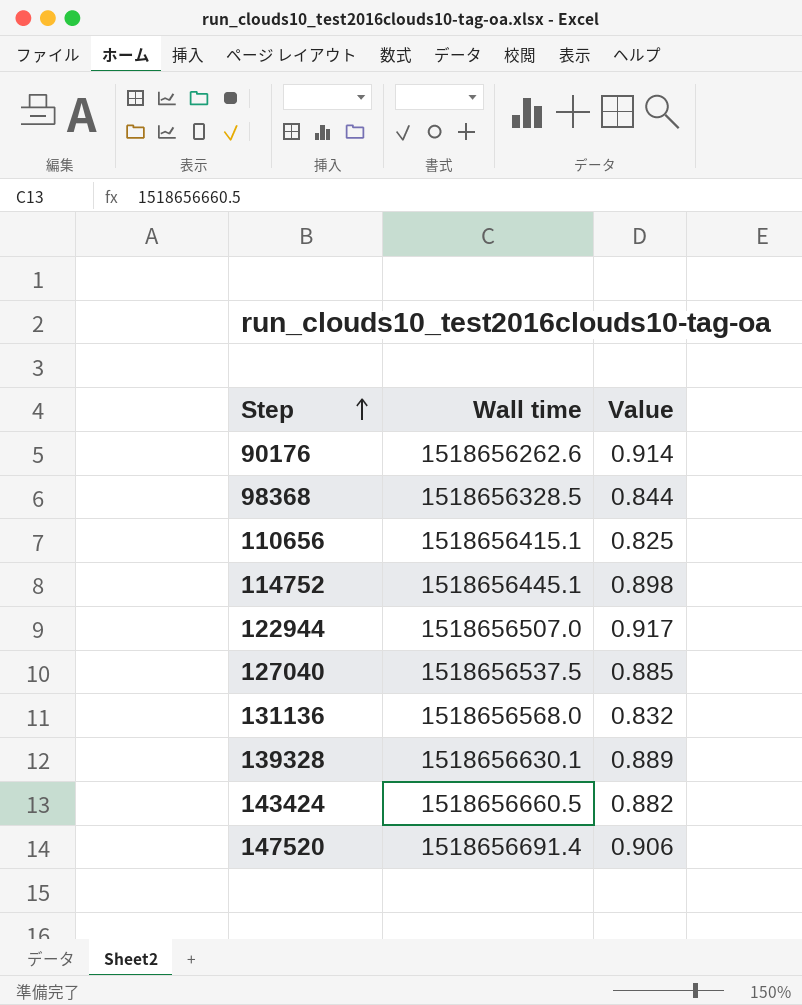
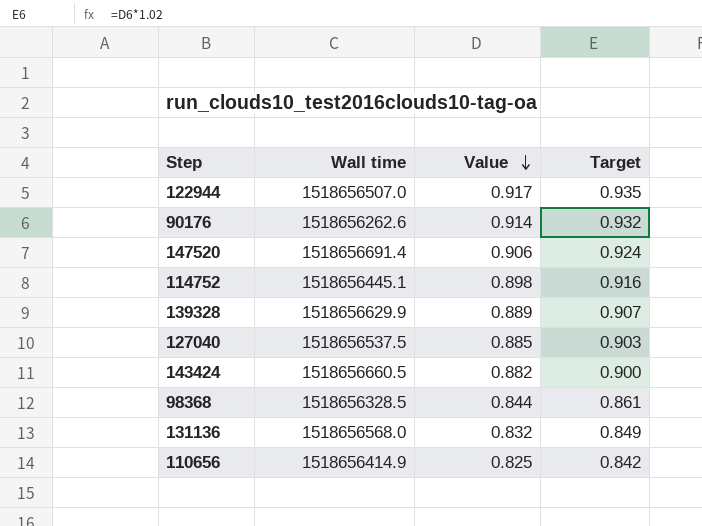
row order: Step ascending -> Value descending
column Target | formula: none -> [Value] * 1.02
139328 | Wall time: 1518656630.1 -> 1518656629.9
110656 | Wall time: 1518656415.1 -> 1518656414.9

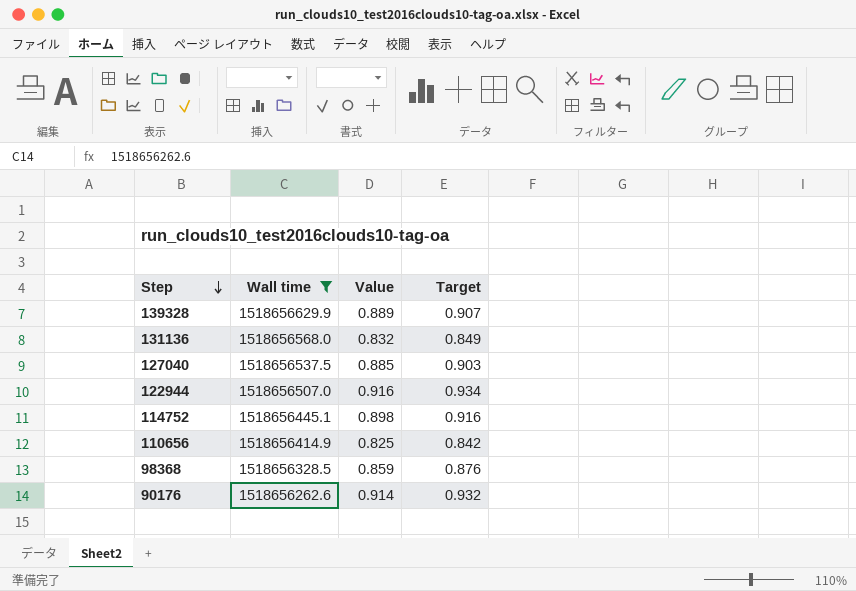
filter: none -> Wall time <= 1518656629.9
row order: Value descending -> Step descending
122944 | Value: 0.917 -> 0.916
122944 | Target: 0.935 -> 0.934
98368 | Value: 0.844 -> 0.859
98368 | Target: 0.861 -> 0.876

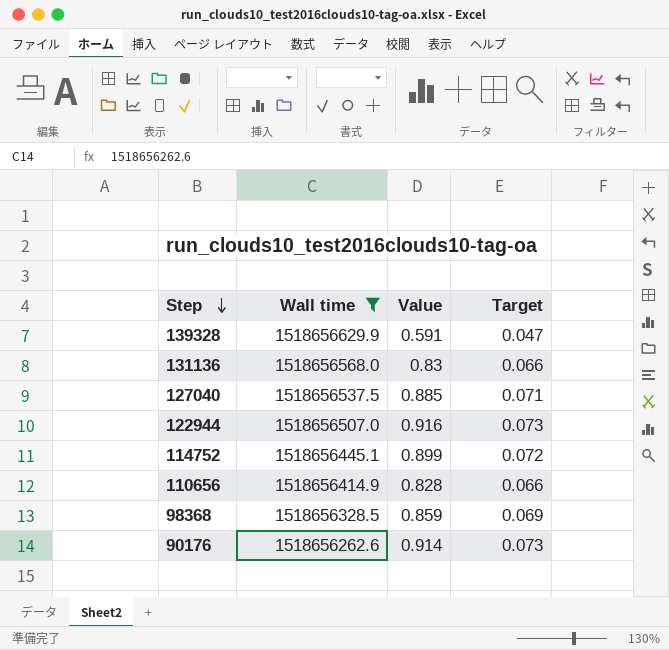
column Target | formula: [Value] * 1.02 -> [Value] * 0.08
139328 | Value: 0.889 -> 0.591
131136 | Value: 0.832 -> 0.83
114752 | Value: 0.898 -> 0.899
110656 | Value: 0.825 -> 0.828

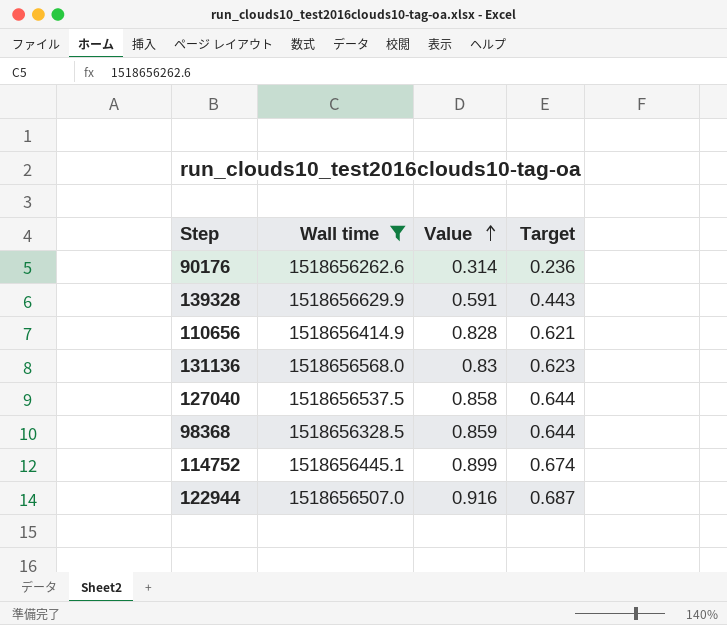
row order: Step descending -> Value ascending
column Target | formula: [Value] * 0.08 -> [Value] * 0.75
90176 | Value: 0.914 -> 0.314
127040 | Value: 0.885 -> 0.858

